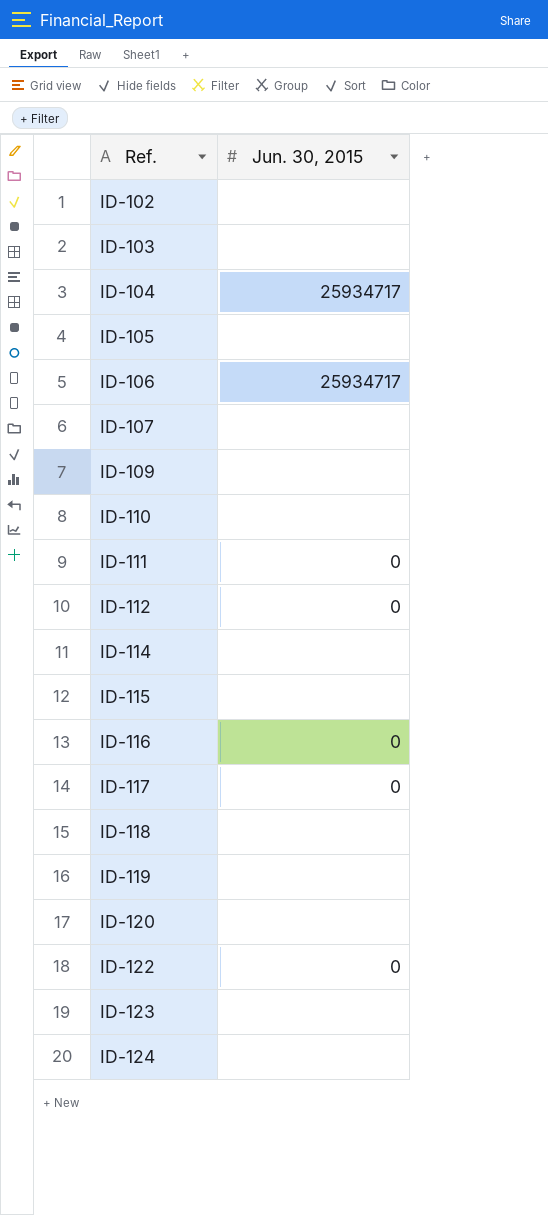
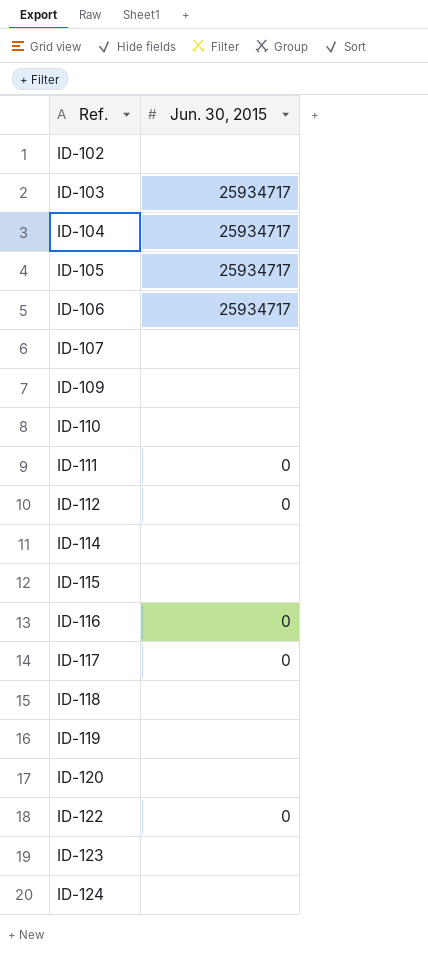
ID-103 | Jun. 30, 2015: none -> 25934717
ID-105 | Jun. 30, 2015: none -> 25934717

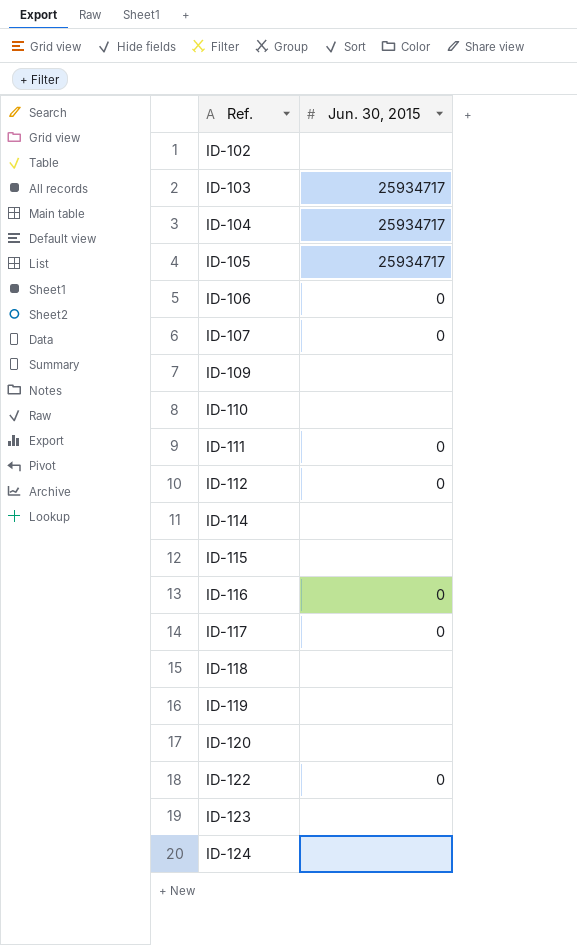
ID-106 | Jun. 30, 2015: 25934717 -> 0
ID-107 | Jun. 30, 2015: none -> 0

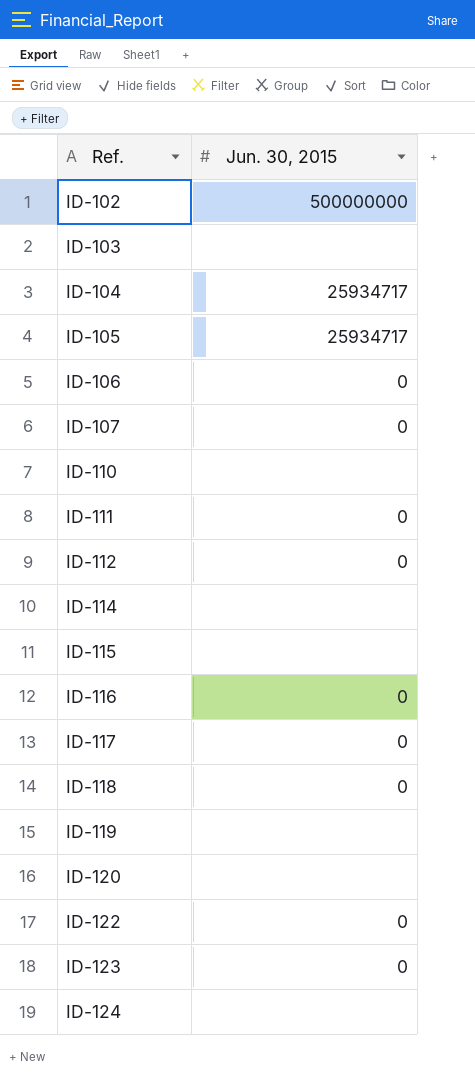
row ID-109: none -> none
ID-102 | Jun. 30, 2015: none -> 500000000
ID-103 | Jun. 30, 2015: 25934717 -> none
ID-118 | Jun. 30, 2015: none -> 0
ID-123 | Jun. 30, 2015: none -> 0

